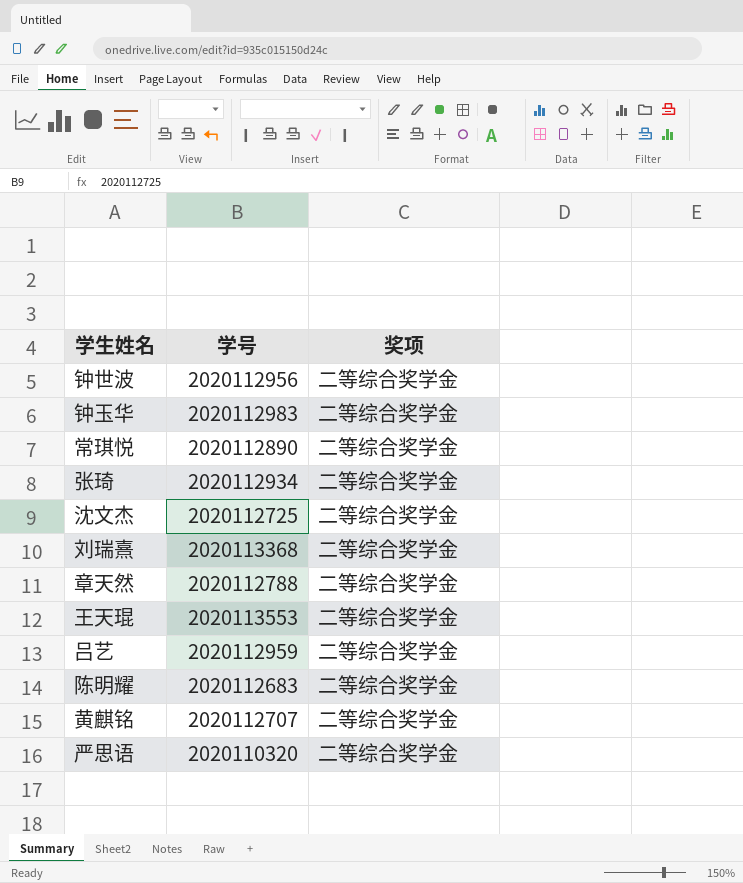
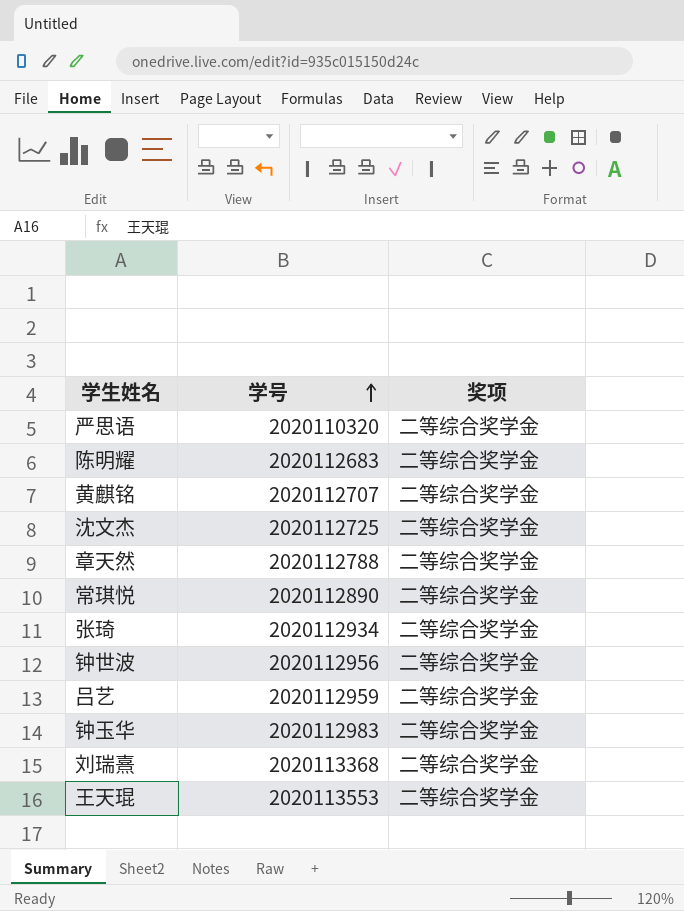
row order: none -> 学号 ascending

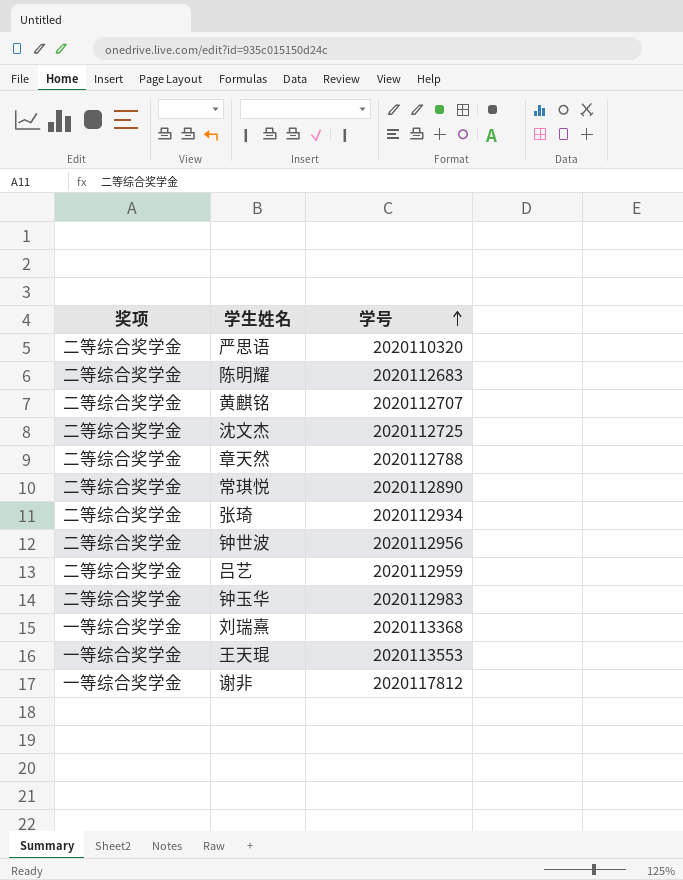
column 奖项 | position: 3 -> 1
刘瑞熹 | 奖项: 二等综合奖学金 -> 一等综合奖学金
王天琨 | 奖项: 二等综合奖学金 -> 一等综合奖学金
row 谢非: none -> 一等综合奖学金 | 2020117812

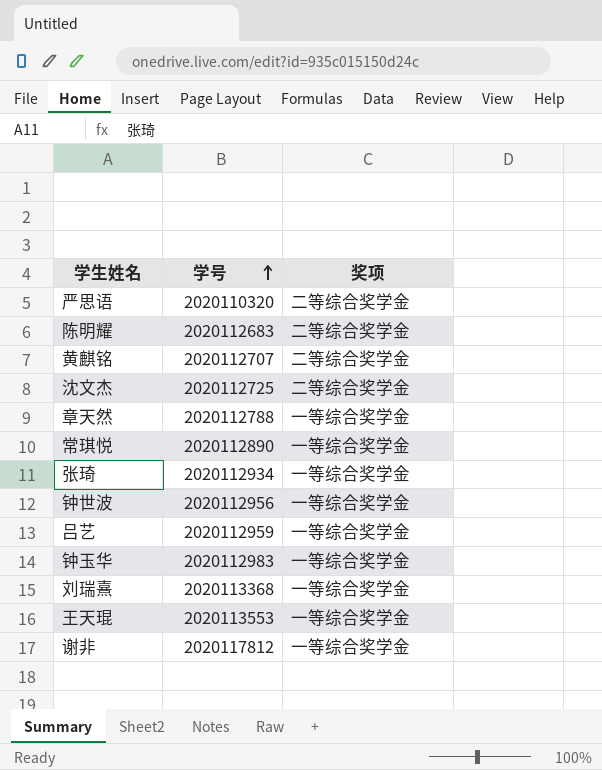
column 奖项 | position: 1 -> 3
章天然 | 奖项: 二等综合奖学金 -> 一等综合奖学金
常琪悦 | 奖项: 二等综合奖学金 -> 一等综合奖学金
张琦 | 奖项: 二等综合奖学金 -> 一等综合奖学金
钟世波 | 奖项: 二等综合奖学金 -> 一等综合奖学金
吕艺 | 奖项: 二等综合奖学金 -> 一等综合奖学金
钟玉华 | 奖项: 二等综合奖学金 -> 一等综合奖学金

